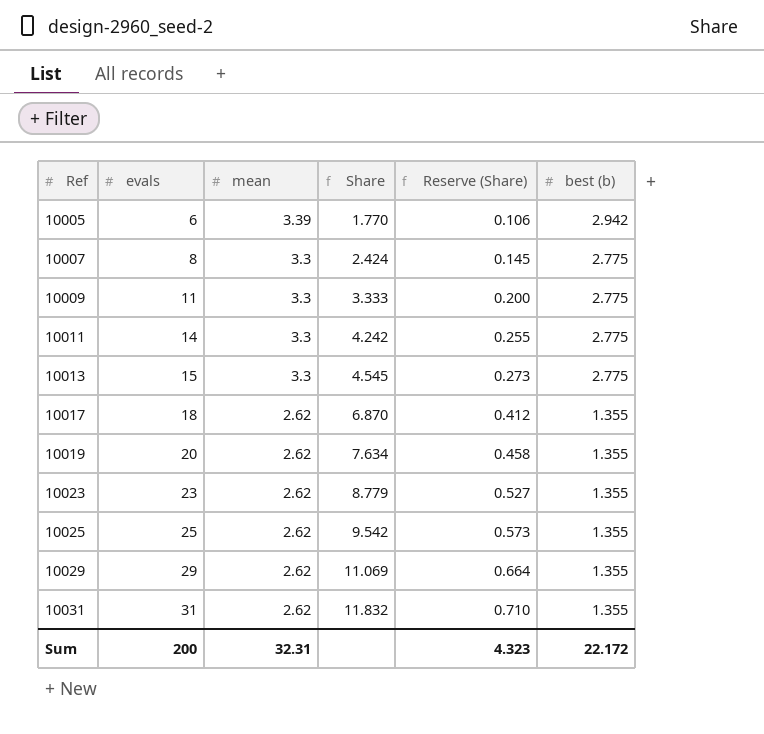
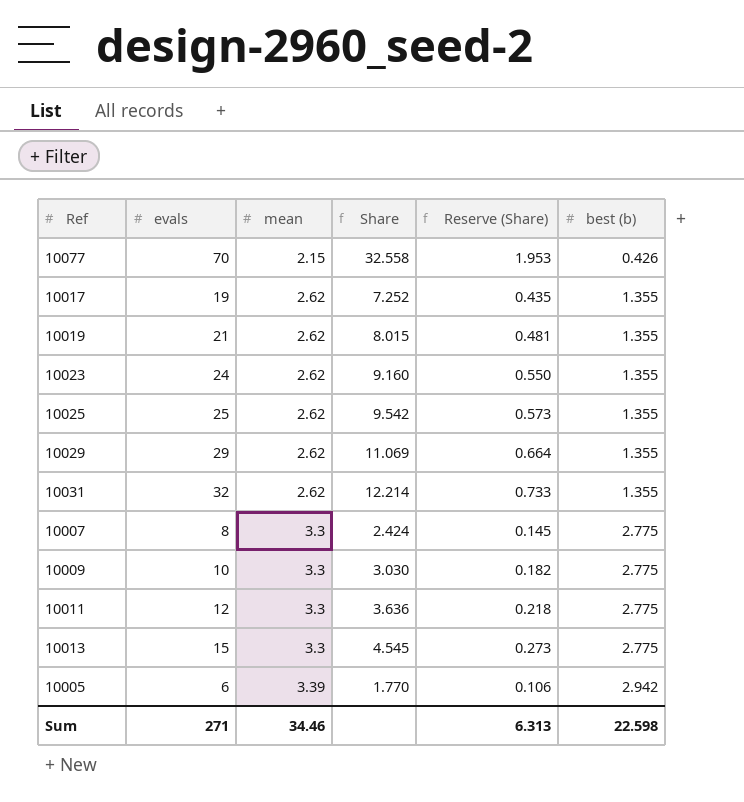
row order: Ref ascending -> mean ascending
row 10077: none -> 70 | 2.15 | 32.558 | 1.953 | 0.426
10017 | evals: 18 -> 19
10017 | Share: 6.870 -> 7.252
10017 | Reserve (Share): 0.412 -> 0.435
10019 | evals: 20 -> 21
10019 | Share: 7.634 -> 8.015
10019 | Reserve (Share): 0.458 -> 0.481
10023 | evals: 23 -> 24
10023 | Share: 8.779 -> 9.160
10023 | Reserve (Share): 0.527 -> 0.550
10031 | evals: 31 -> 32
10031 | Share: 11.832 -> 12.214
10031 | Reserve (Share): 0.710 -> 0.733
10009 | evals: 11 -> 10
10009 | Share: 3.333 -> 3.030
10009 | Reserve (Share): 0.200 -> 0.182
10011 | evals: 14 -> 12
10011 | Share: 4.242 -> 3.636
10011 | Reserve (Share): 0.255 -> 0.218
Sum | evals: 200 -> 271
Sum | mean: 32.31 -> 34.46
Sum | Reserve (Share): 4.323 -> 6.313
Sum | best (b): 22.172 -> 22.598

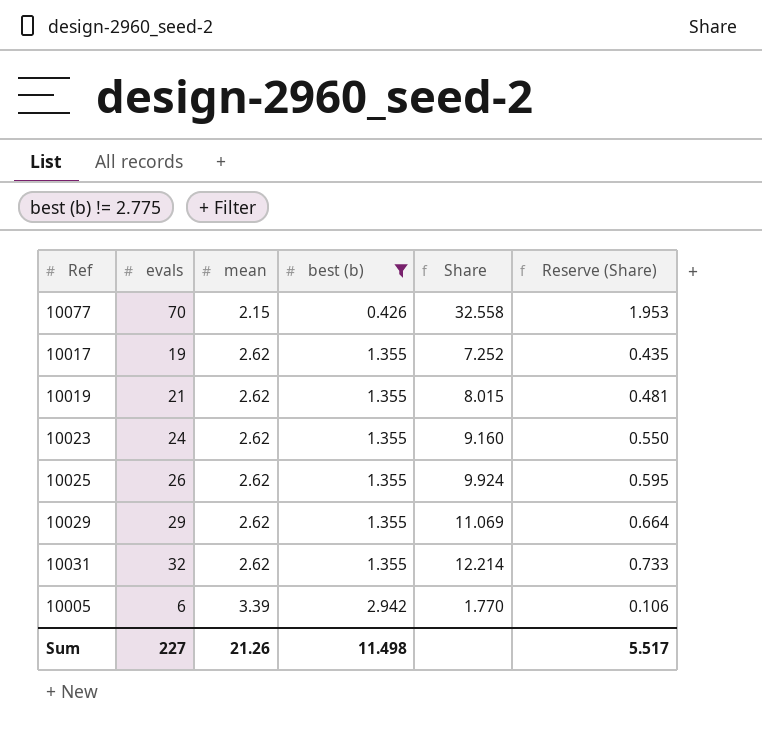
filter: none -> best (b) != 2.775
column best (b) | position: 6 -> 4
10025 | evals: 25 -> 26
10025 | Share: 9.542 -> 9.924
10025 | Reserve (Share): 0.573 -> 0.595
Sum | evals: 271 -> 227
Sum | mean: 34.46 -> 21.26
Sum | best (b): 22.598 -> 11.498
Sum | Reserve (Share): 6.313 -> 5.517

